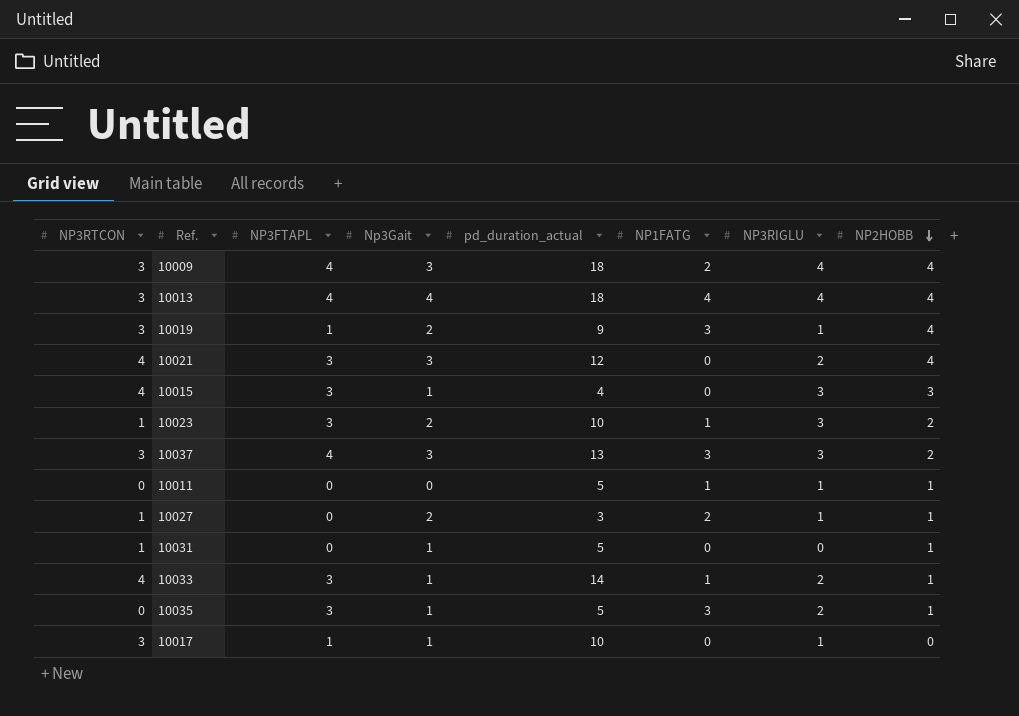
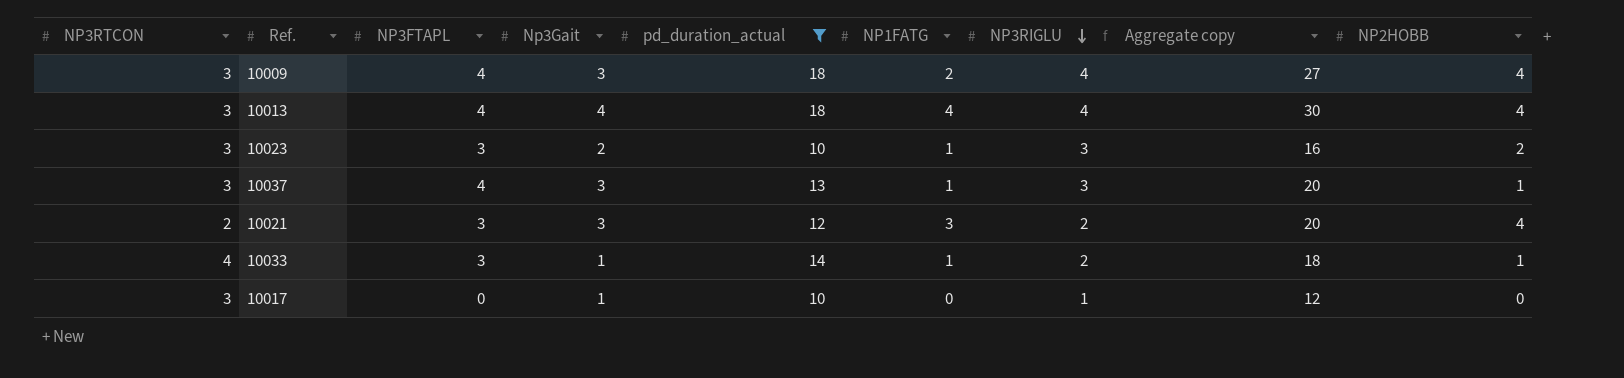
filter: none -> pd_duration_actual >= 10
row order: NP2HOBB descending -> NP3RIGLU descending
column Aggregate copy | formula: none -> [Np3Gait] + [pd_duration_actual] + [NP1FATG] + [NP3RIGLU]
10023 | NP3RTCON: 1 -> 3
10037 | NP1FATG: 3 -> 1
10037 | NP2HOBB: 2 -> 1
10021 | NP3RTCON: 4 -> 2
10021 | NP1FATG: 0 -> 3
10017 | NP3FTAPL: 1 -> 0

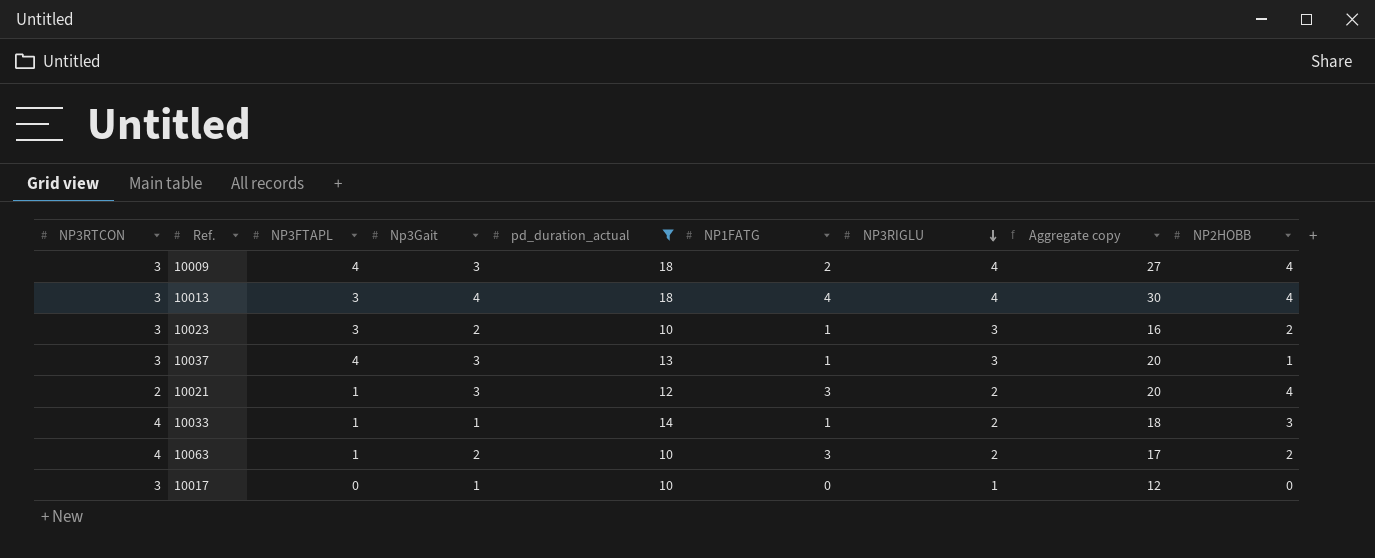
10013 | NP3FTAPL: 4 -> 3
10021 | NP3FTAPL: 3 -> 1
10033 | NP3FTAPL: 3 -> 1
10033 | NP2HOBB: 1 -> 3
row 10063: none -> 4 | 1 | 2 | 10 | 3 | 2 | 17 | 2

